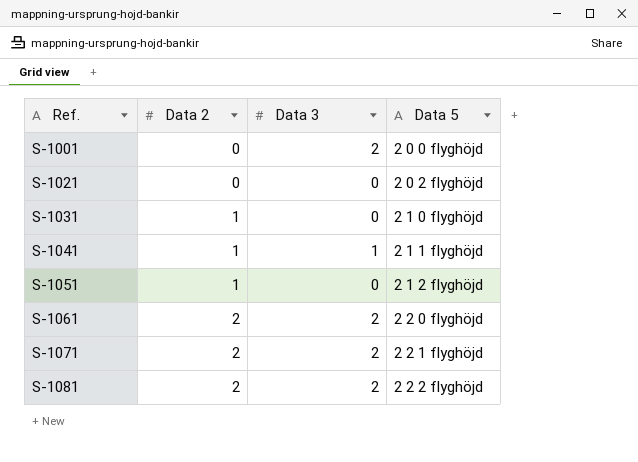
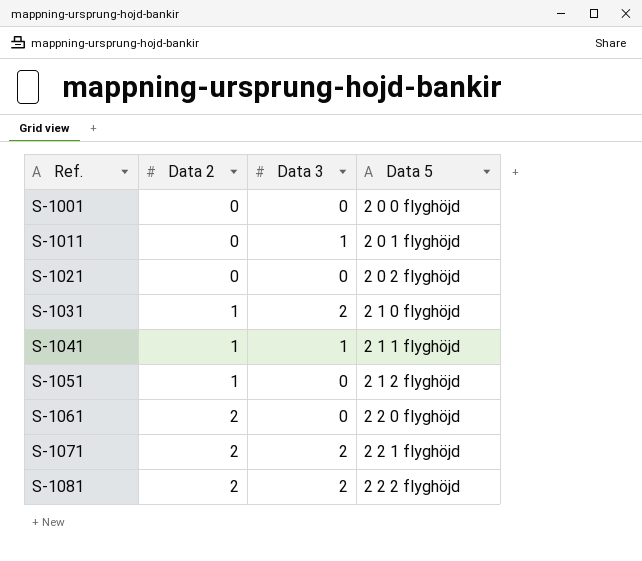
S-1001 | Data 3: 2 -> 0
row S-1011: none -> 0 | 1 | 2 0 1 flyghöjd
S-1031 | Data 3: 0 -> 2
S-1061 | Data 3: 2 -> 0

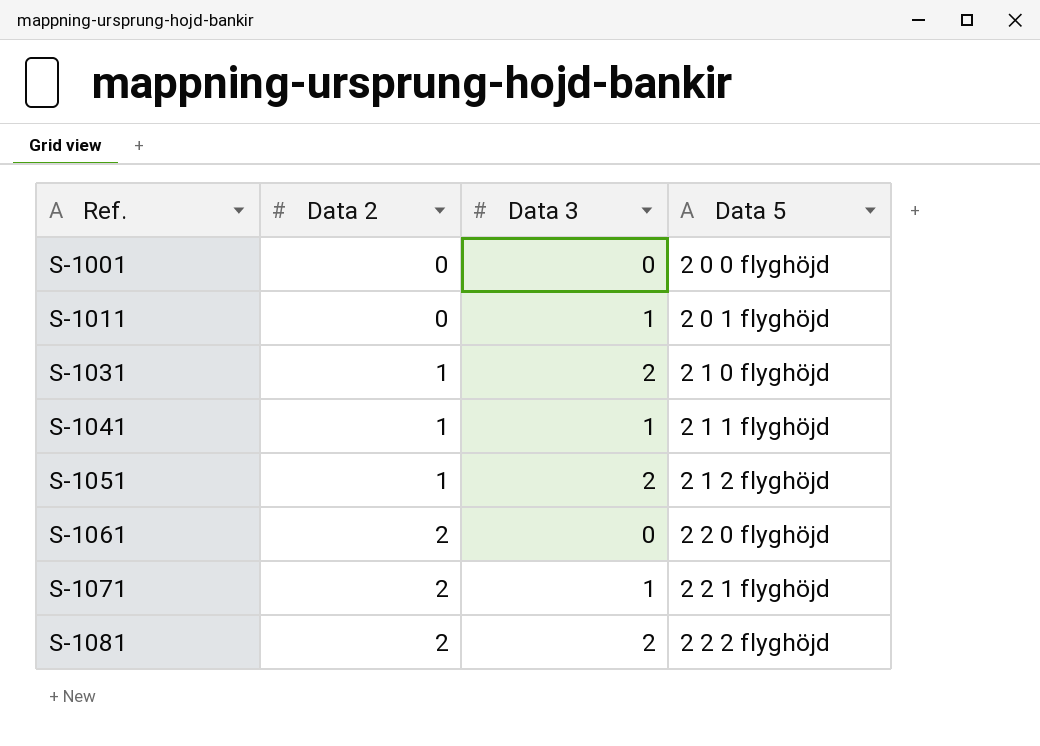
row S-1021: 0 | 0 | 2 0 2 flyghöjd -> none
S-1051 | Data 3: 0 -> 2
S-1071 | Data 3: 2 -> 1

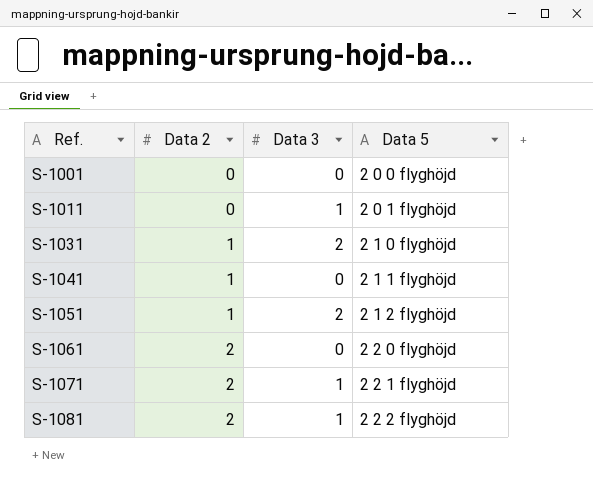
S-1041 | Data 3: 1 -> 0
S-1081 | Data 3: 2 -> 1

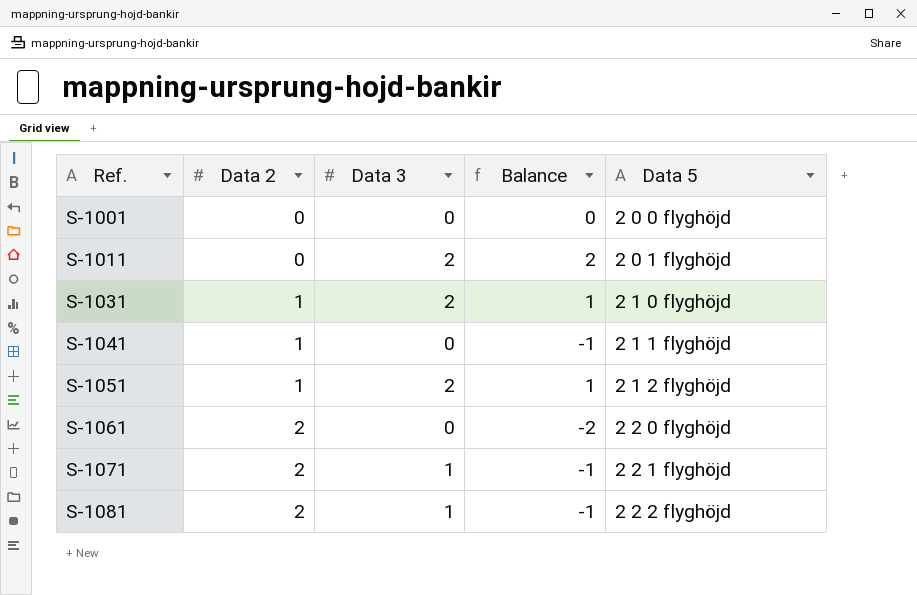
column Balance | formula: none -> [Data 3] - [Data 2]
S-1011 | Data 3: 1 -> 2

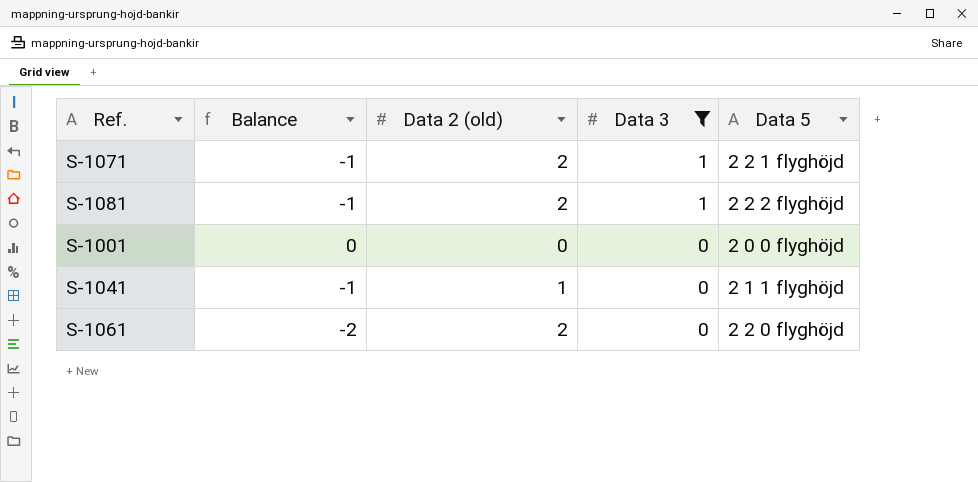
filter: none -> Data 3 != 2
row order: Ref. ascending -> Data 3 descending
column Balance | position: 4 -> 2
column name: Data 2 -> Data 2 (old)

